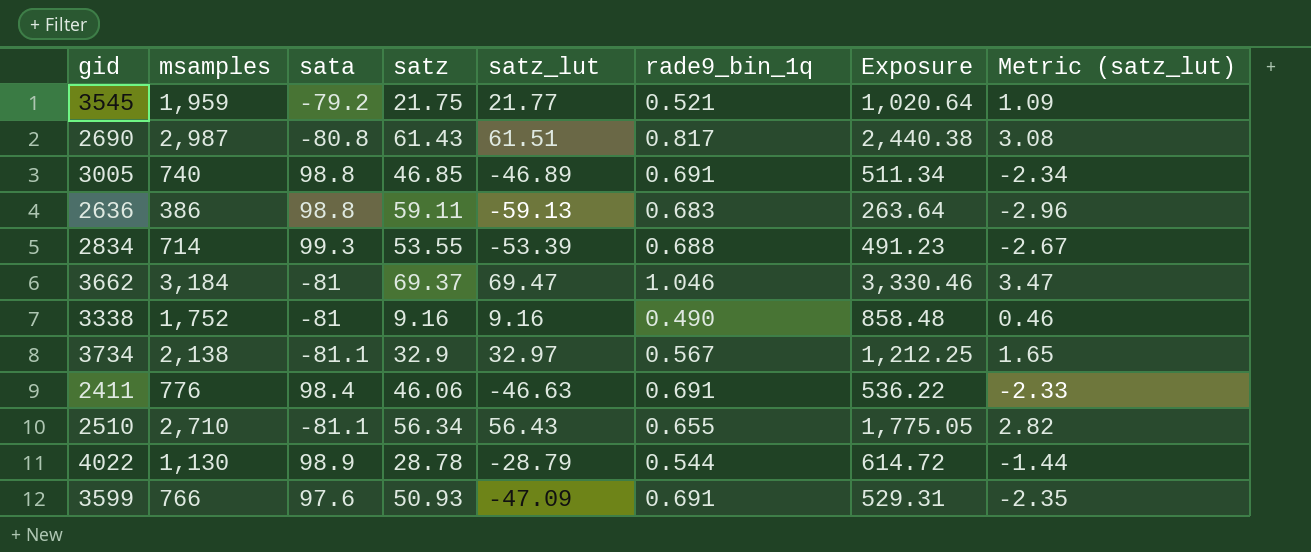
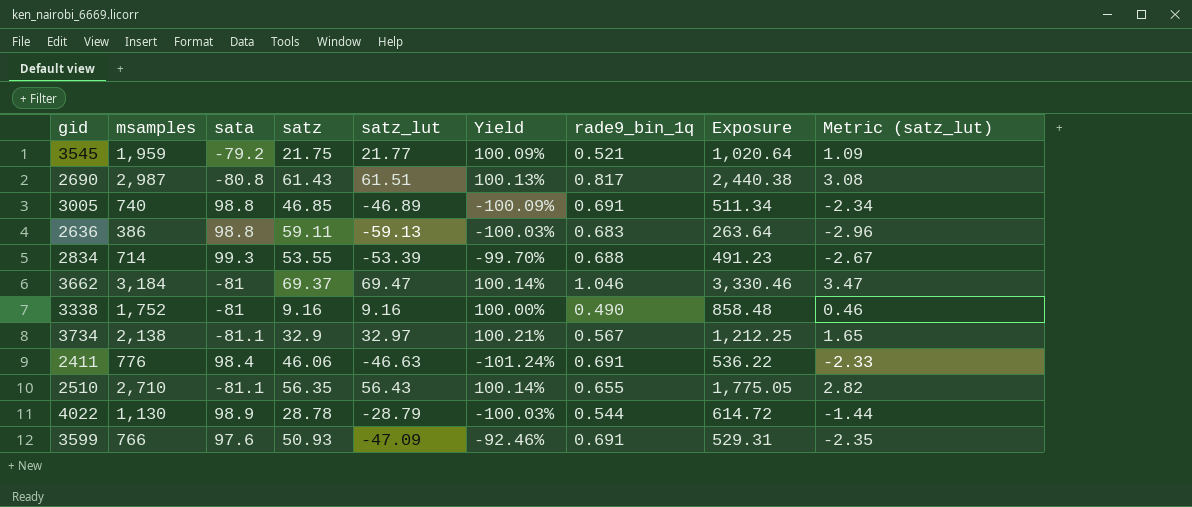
column Yield | formula: none -> [satz_lut] / [satz]
2510 | satz: 56.34 -> 56.35

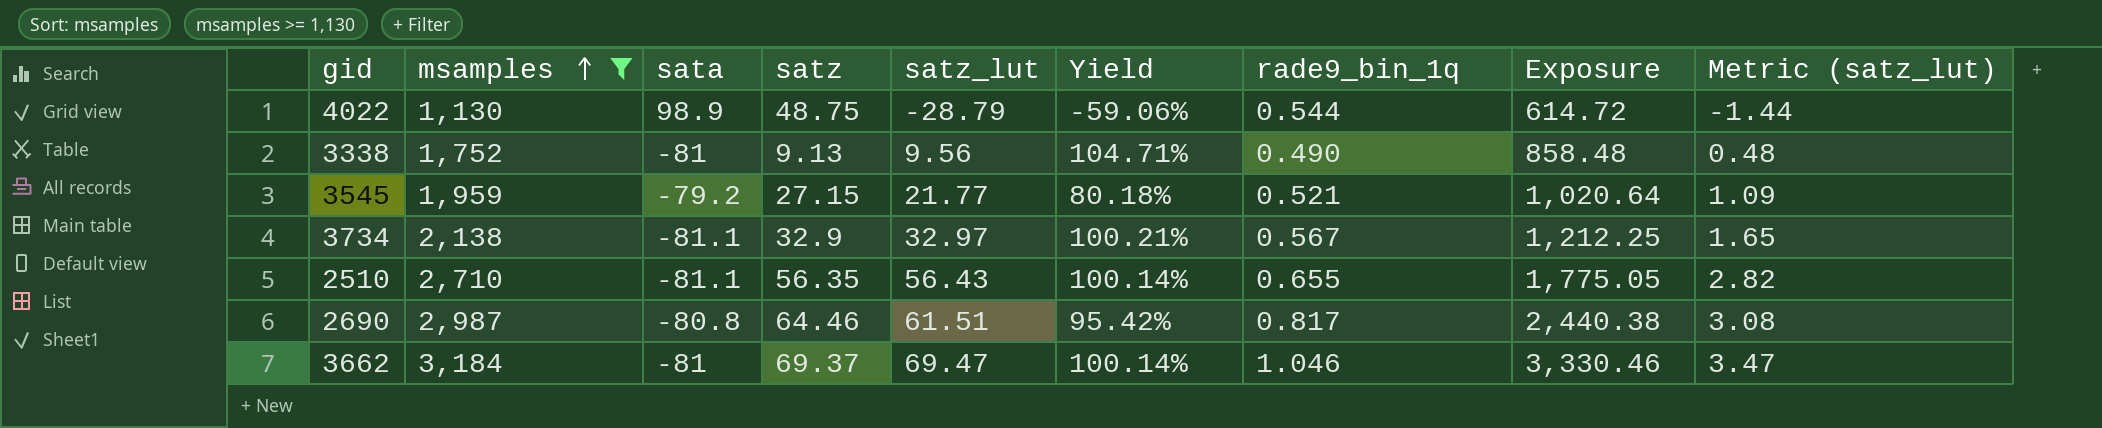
filter: none -> msamples >= 1,130
row order: none -> msamples ascending
4022 | satz: 28.78 -> 48.75
4022 | Yield: -100.03% -> -59.06%
3338 | satz: 9.16 -> 9.13
3338 | satz_lut: 9.16 -> 9.56
3338 | Yield: 100.00% -> 104.71%
3338 | Metric (satz_lut): 0.46 -> 0.48
3545 | satz: 21.75 -> 27.15
3545 | Yield: 100.09% -> 80.18%
2690 | satz: 61.43 -> 64.46
2690 | Yield: 100.13% -> 95.42%

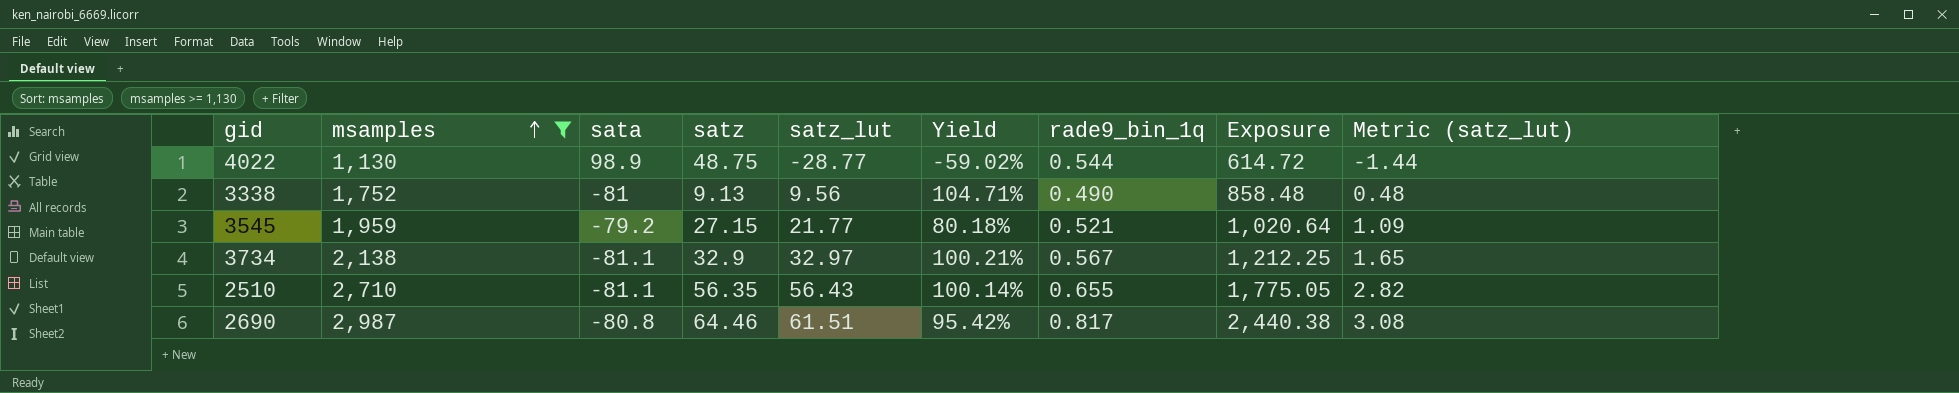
row 3662: 3,184 | -81 | 69.37 | 69.47 | 100.14% | 1.046 | 3,330.46 | 3.47 -> none
4022 | satz_lut: -28.79 -> -28.77
4022 | Yield: -59.06% -> -59.02%

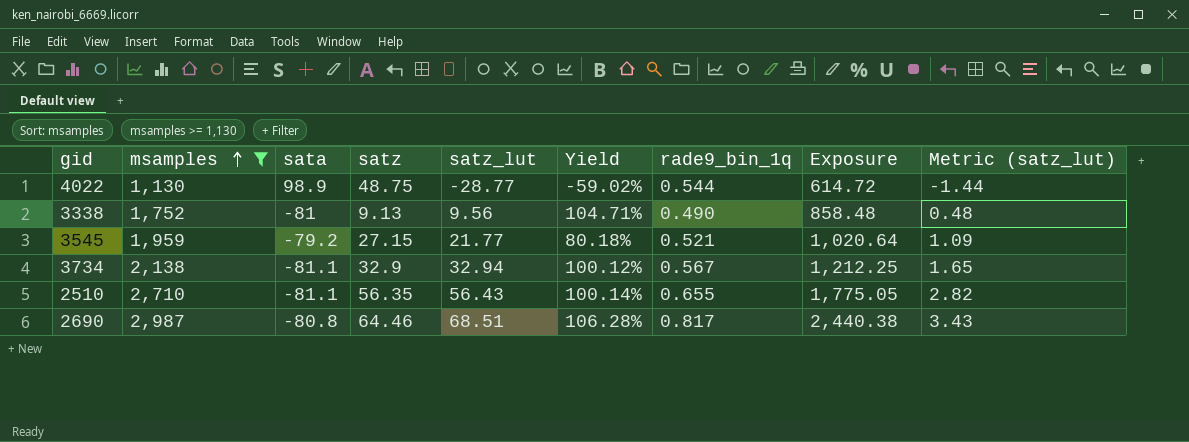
3734 | satz_lut: 32.97 -> 32.94
3734 | Yield: 100.21% -> 100.12%
2690 | satz_lut: 61.51 -> 68.51
2690 | Yield: 95.42% -> 106.28%
2690 | Metric (satz_lut): 3.08 -> 3.43

